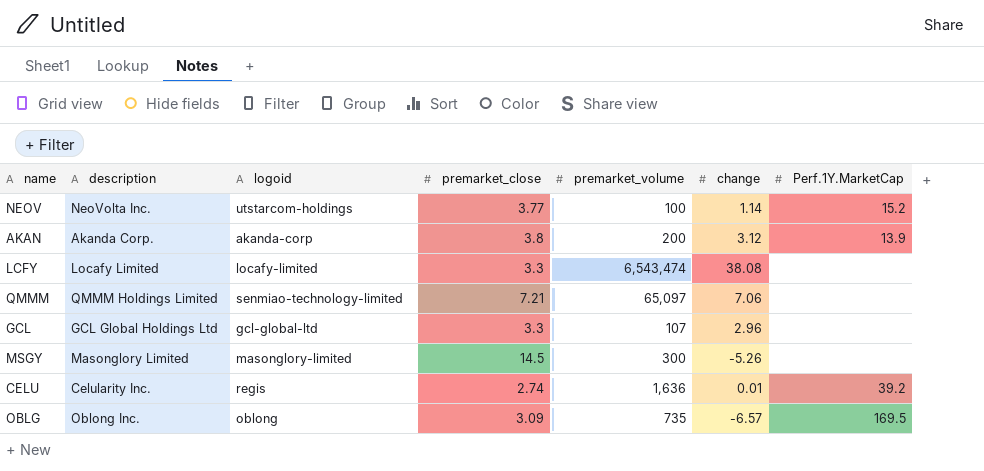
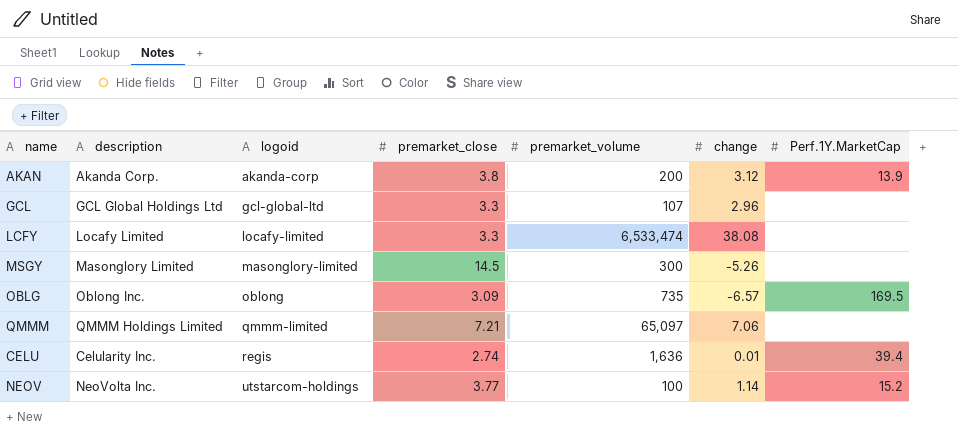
row order: none -> logoid ascending
LCFY | premarket_volume: 6,543,474 -> 6,533,474
QMMM | logoid: senmiao-technology-limited -> qmmm-limited
CELU | Perf.1Y.MarketCap: 39.2 -> 39.4

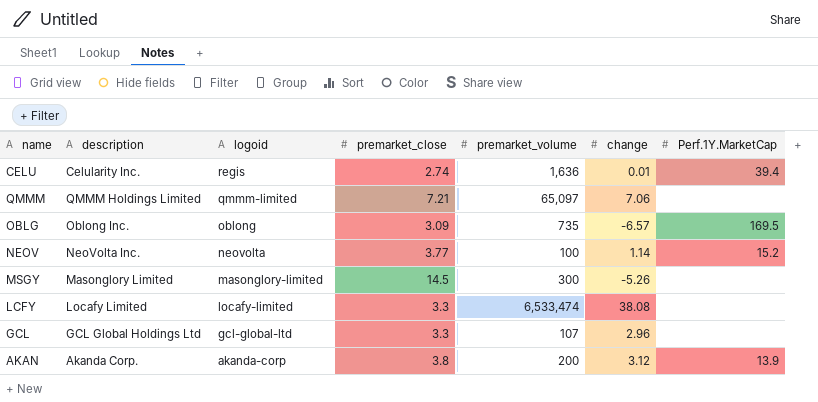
row order: logoid ascending -> logoid descending
NEOV | logoid: utstarcom-holdings -> neovolta

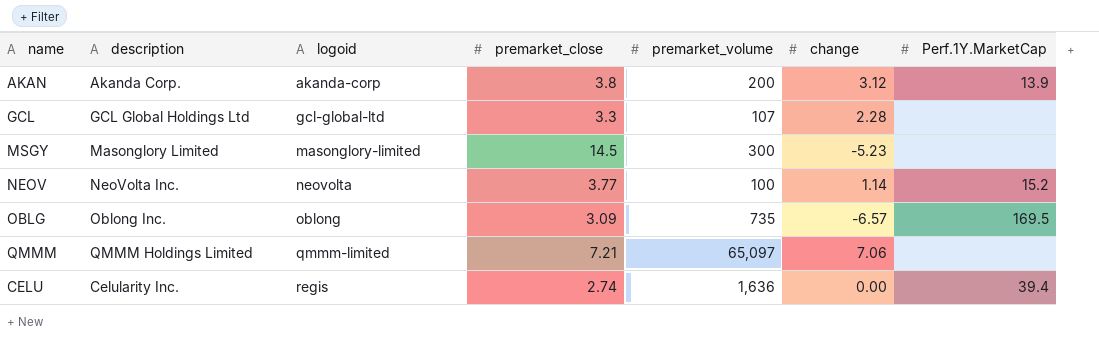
row order: logoid descending -> logoid ascending
row LCFY: Locafy Limited | locafy-limited | 3.3 | 6,533,474 | 38.08 | none -> none
GCL | change: 2.96 -> 2.28
MSGY | change: -5.26 -> -5.23
CELU | change: 0.01 -> 0.00

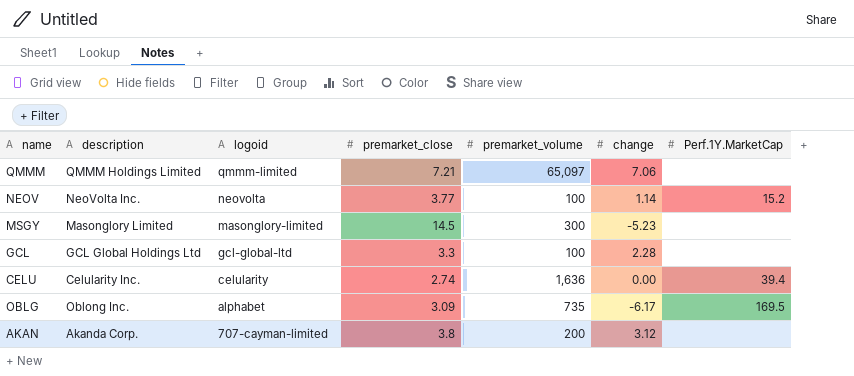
row order: logoid ascending -> logoid descending
GCL | premarket_volume: 107 -> 100
CELU | logoid: regis -> celularity
OBLG | logoid: oblong -> alphabet
OBLG | change: -6.57 -> -6.17
AKAN | logoid: akanda-corp -> 707-cayman-limited
AKAN | Perf.1Y.MarketCap: 13.9 -> none

